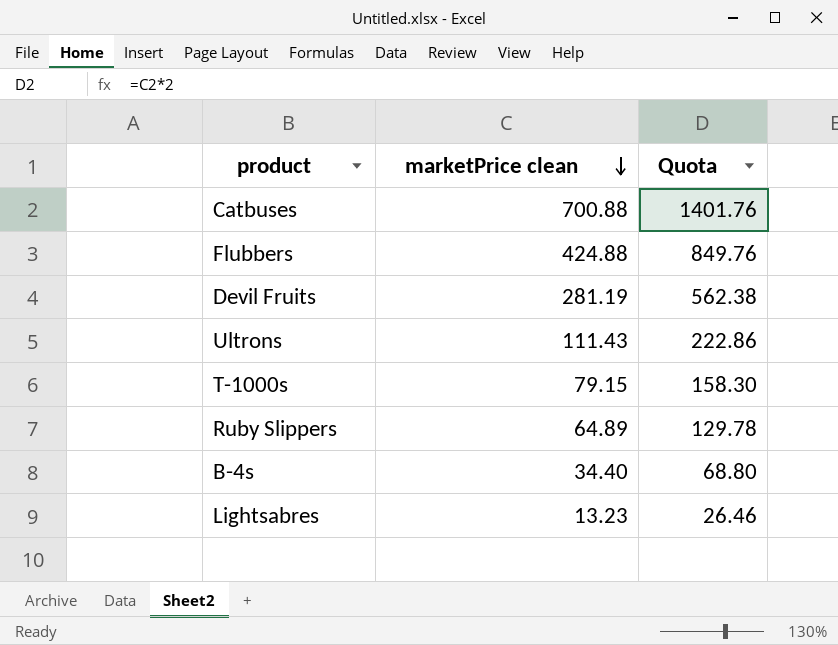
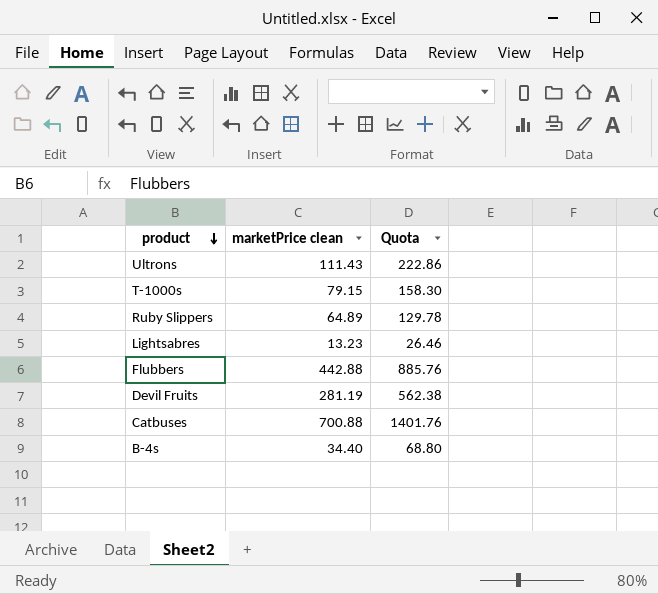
row order: marketPrice clean descending -> product descending
Flubbers | marketPrice clean: 424.88 -> 442.88
Flubbers | Quota: 849.76 -> 885.76

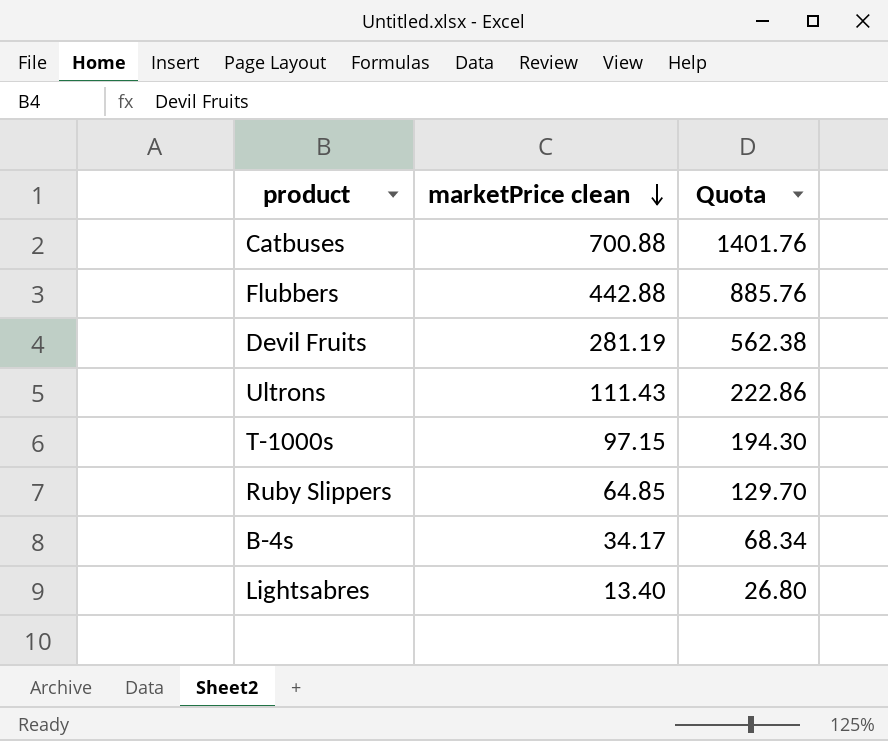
row order: product descending -> marketPrice clean descending
T-1000s | marketPrice clean: 79.15 -> 97.15
T-1000s | Quota: 158.30 -> 194.30
Ruby Slippers | marketPrice clean: 64.89 -> 64.85
Ruby Slippers | Quota: 129.78 -> 129.70
B-4s | marketPrice clean: 34.40 -> 34.17
B-4s | Quota: 68.80 -> 68.34
Lightsabres | marketPrice clean: 13.23 -> 13.40
Lightsabres | Quota: 26.46 -> 26.80

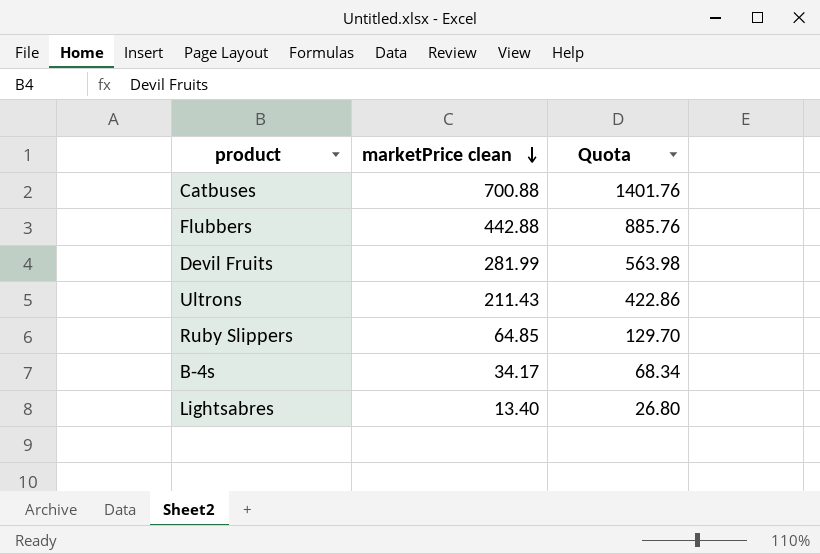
row T-1000s: 97.15 | 194.30 -> none
Devil Fruits | marketPrice clean: 281.19 -> 281.99
Devil Fruits | Quota: 562.38 -> 563.98
Ultrons | marketPrice clean: 111.43 -> 211.43
Ultrons | Quota: 222.86 -> 422.86

